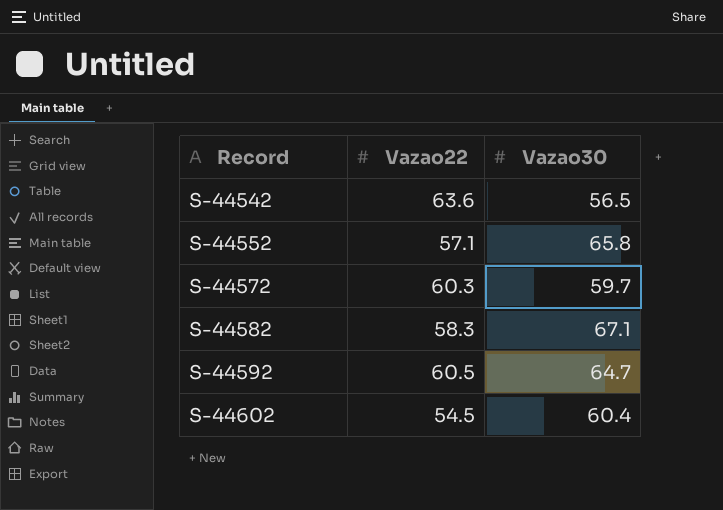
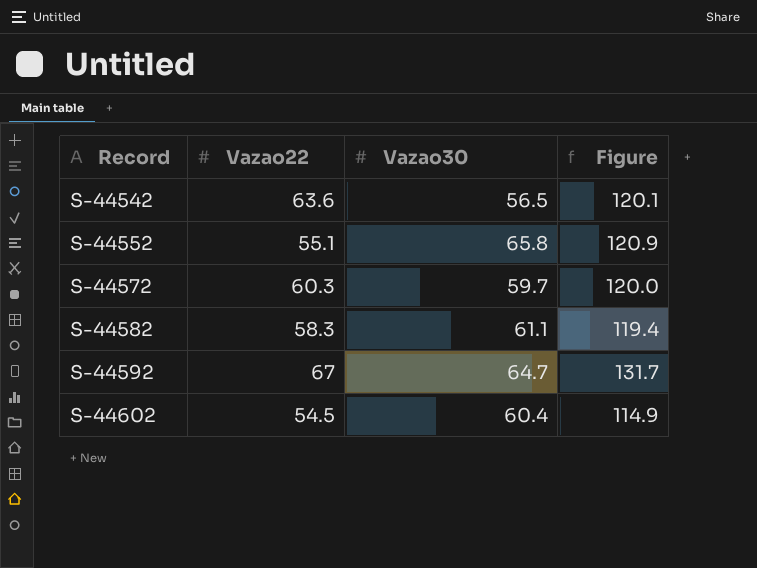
column Figure | formula: none -> [Vazao22] + [Vazao30]
S-44552 | Vazao22: 57.1 -> 55.1
S-44582 | Vazao30: 67.1 -> 61.1
S-44592 | Vazao22: 60.5 -> 67

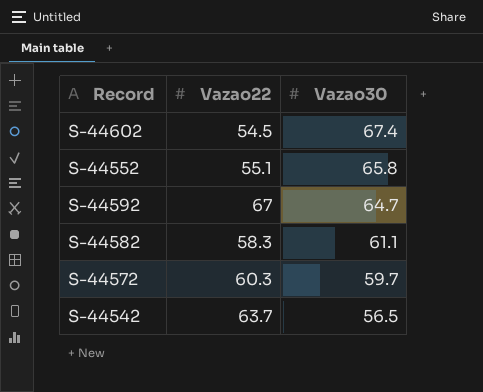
row order: Record ascending -> Vazao30 descending
column Figure | formula: [Vazao22] + [Vazao30] -> none
S-44602 | Vazao30: 60.4 -> 67.4
S-44542 | Vazao22: 63.6 -> 63.7

